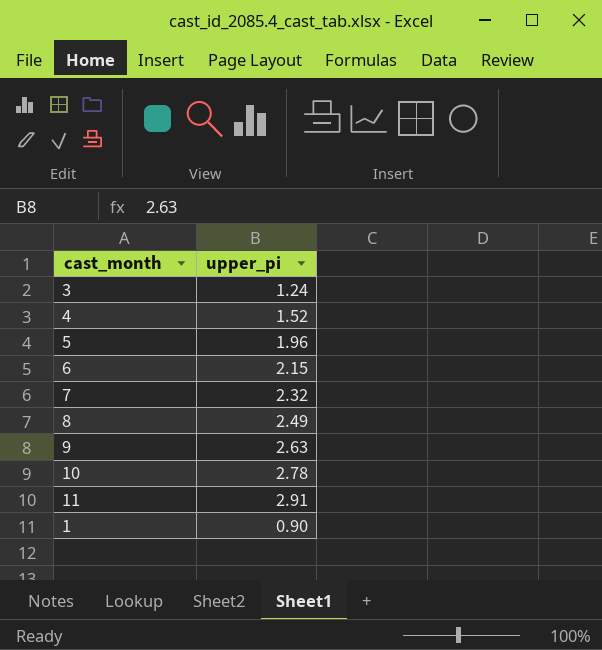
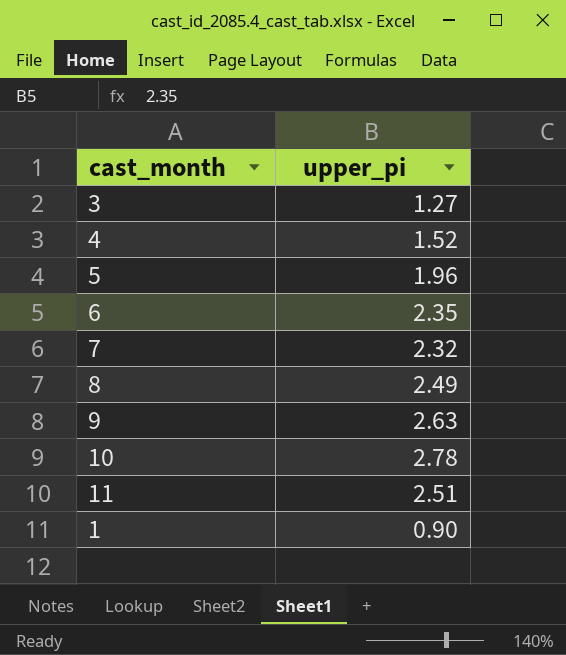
3 | upper_pi: 1.24 -> 1.27
6 | upper_pi: 2.15 -> 2.35
11 | upper_pi: 2.91 -> 2.51

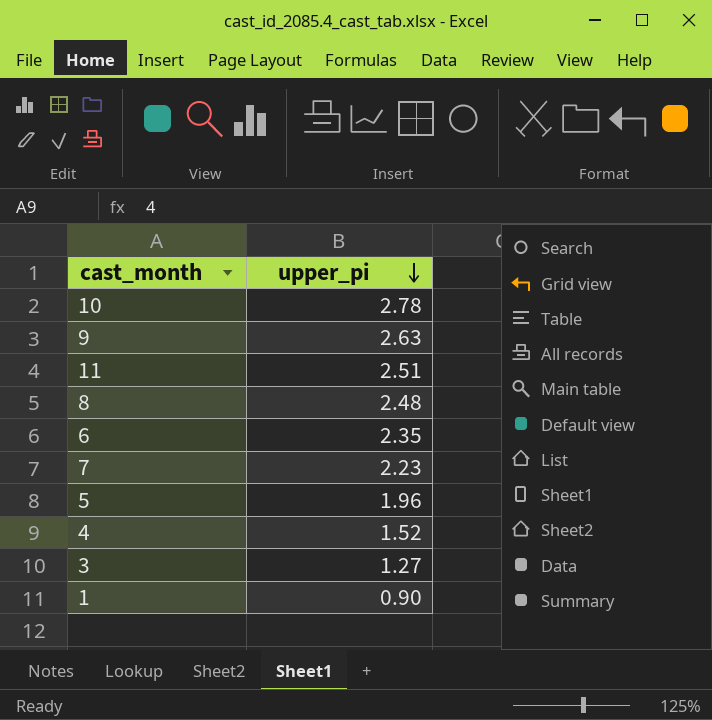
row order: none -> upper_pi descending
8 | upper_pi: 2.49 -> 2.48
7 | upper_pi: 2.32 -> 2.23

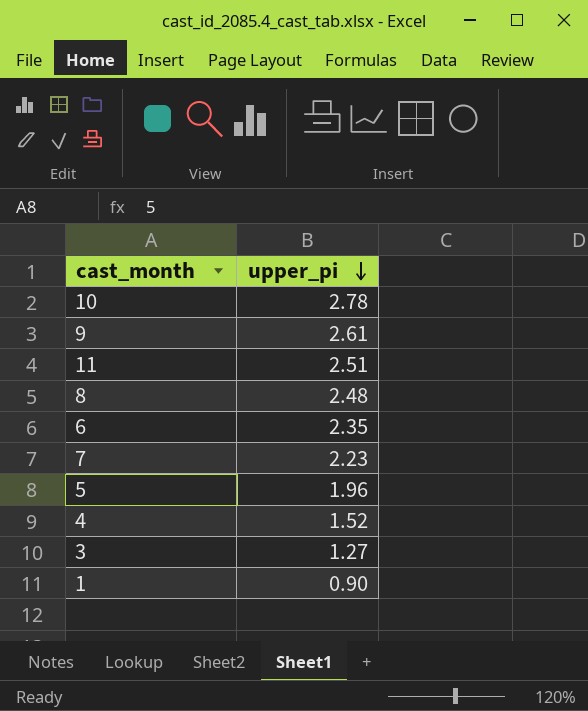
9 | upper_pi: 2.63 -> 2.61

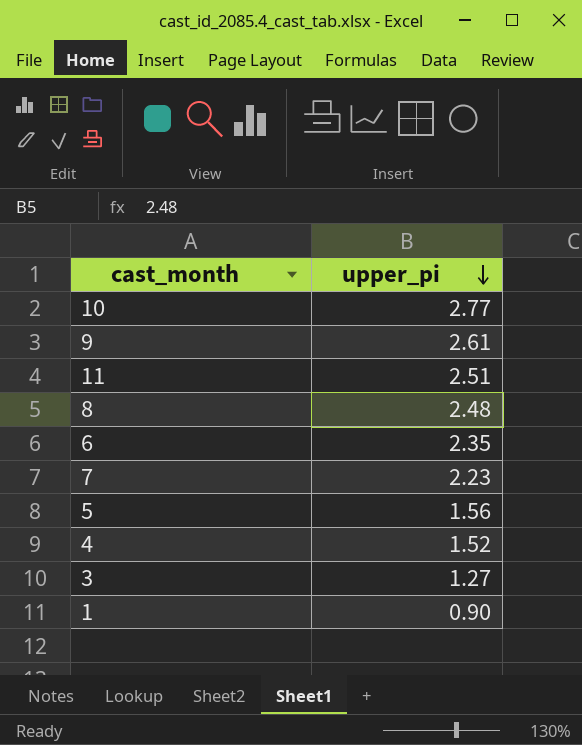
10 | upper_pi: 2.78 -> 2.77
5 | upper_pi: 1.96 -> 1.56

